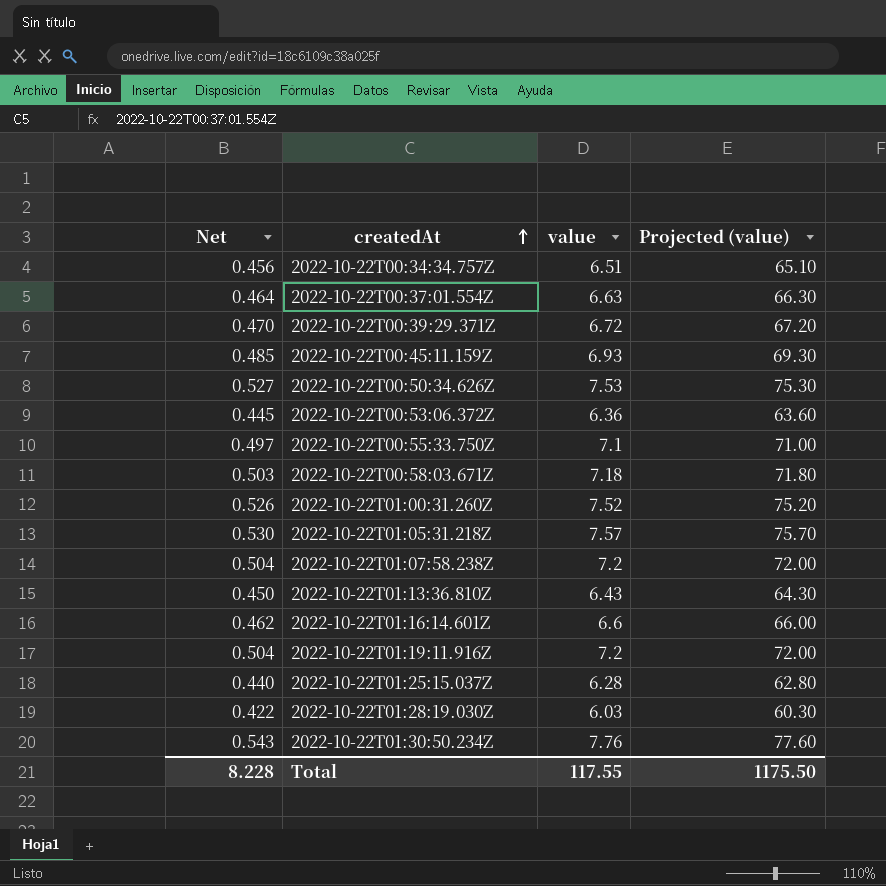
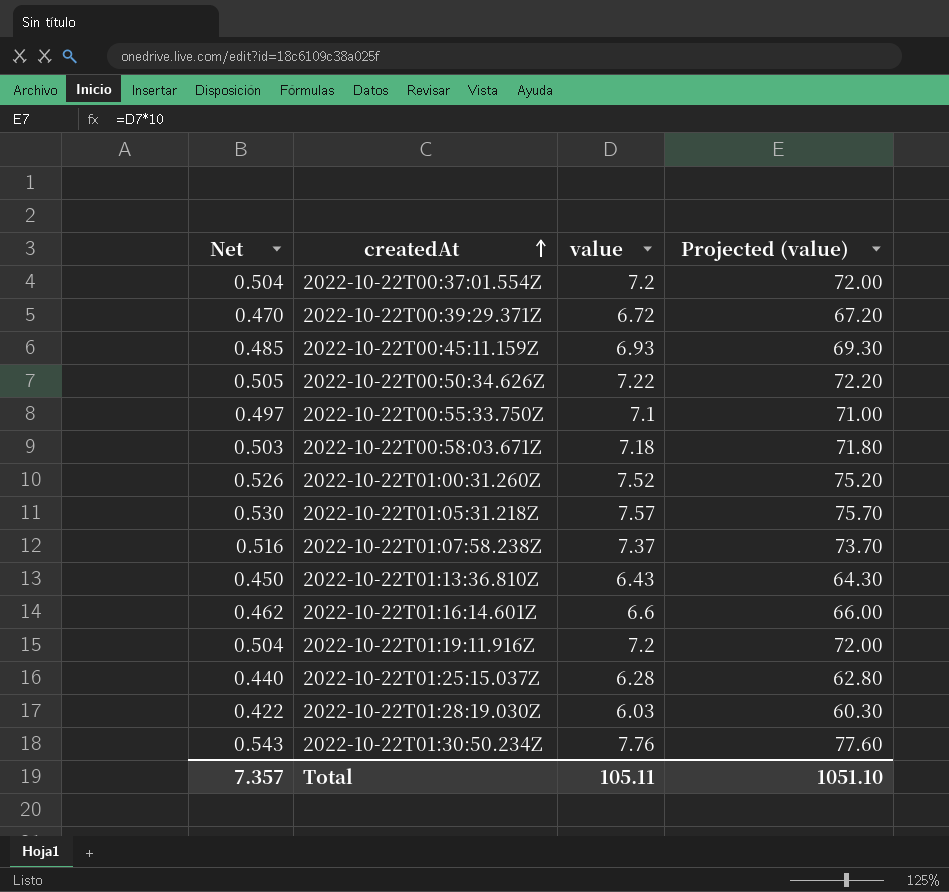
row 2022-10-22T00:34:34.757Z: 0.456 | 6.51 | 65.10 -> none
row 2022-10-22T00:53:06.372Z: 0.445 | 6.36 | 63.60 -> none
2022-10-22T00:37:01.554Z | Net: 0.464 -> 0.504
2022-10-22T00:37:01.554Z | value: 6.63 -> 7.2
2022-10-22T00:37:01.554Z | Projected (value): 66.30 -> 72.00
2022-10-22T00:50:34.626Z | Net: 0.527 -> 0.505
2022-10-22T00:50:34.626Z | value: 7.53 -> 7.22
2022-10-22T00:50:34.626Z | Projected (value): 75.30 -> 72.20
2022-10-22T01:07:58.238Z | Net: 0.504 -> 0.516
2022-10-22T01:07:58.238Z | value: 7.2 -> 7.37
2022-10-22T01:07:58.238Z | Projected (value): 72.00 -> 73.70
Total | Net: 8.228 -> 7.357
Total | value: 117.55 -> 105.11
Total | Projected (value): 1175.50 -> 1051.10

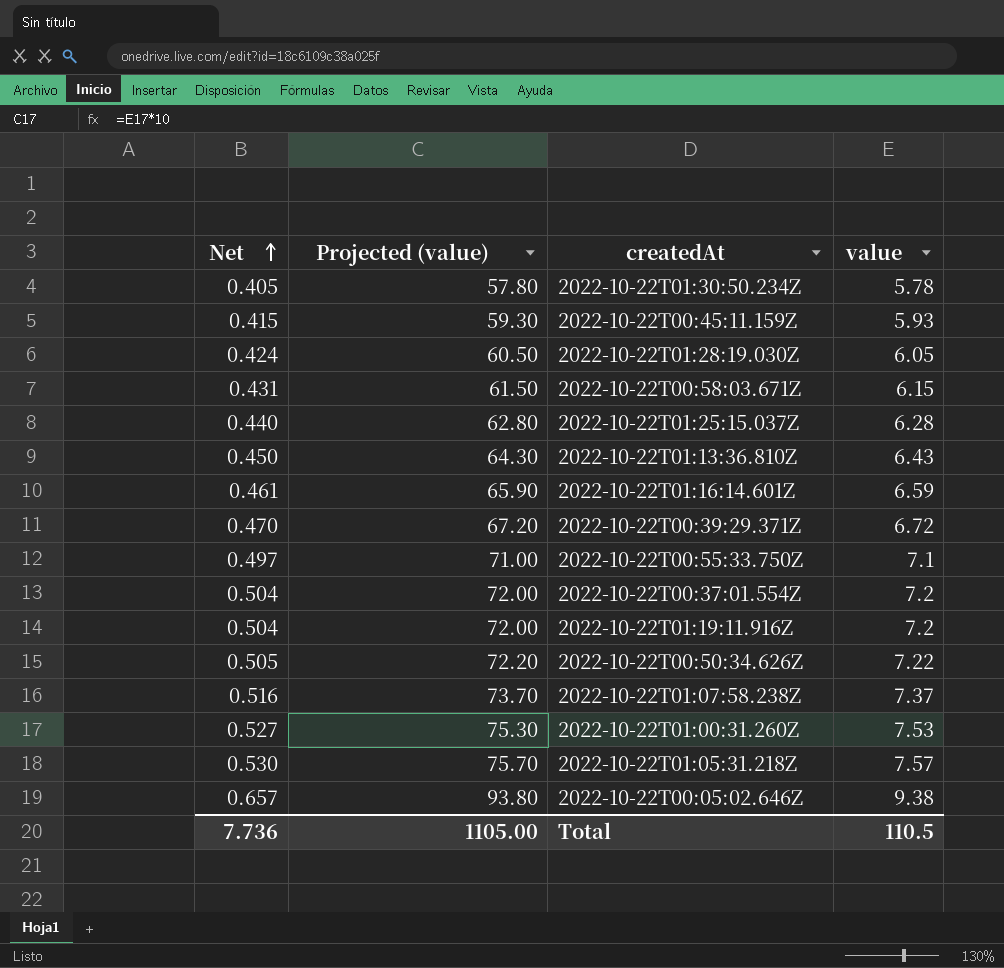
row order: createdAt ascending -> Net ascending
column Projected (value) | position: 4 -> 2
2022-10-22T01:30:50.234Z | Net: 0.543 -> 0.405
2022-10-22T01:30:50.234Z | Projected (value): 77.60 -> 57.80
2022-10-22T01:30:50.234Z | value: 7.76 -> 5.78
2022-10-22T00:45:11.159Z | Net: 0.485 -> 0.415
2022-10-22T00:45:11.159Z | Projected (value): 69.30 -> 59.30
2022-10-22T00:45:11.159Z | value: 6.93 -> 5.93
2022-10-22T01:28:19.030Z | Net: 0.422 -> 0.424
2022-10-22T01:28:19.030Z | Projected (value): 60.30 -> 60.50
2022-10-22T01:28:19.030Z | value: 6.03 -> 6.05
2022-10-22T00:58:03.671Z | Net: 0.503 -> 0.431
2022-10-22T00:58:03.671Z | Projected (value): 71.80 -> 61.50
2022-10-22T00:58:03.671Z | value: 7.18 -> 6.15
2022-10-22T01:16:14.601Z | Net: 0.462 -> 0.461
2022-10-22T01:16:14.601Z | Projected (value): 66.00 -> 65.90
2022-10-22T01:16:14.601Z | value: 6.6 -> 6.59
2022-10-22T01:00:31.260Z | Net: 0.526 -> 0.527
2022-10-22T01:00:31.260Z | Projected (value): 75.20 -> 75.30
2022-10-22T01:00:31.260Z | value: 7.52 -> 7.53
row 2022-10-22T00:05:02.646Z: none -> 0.657 | 93.80 | 9.38
Total | Net: 7.357 -> 7.736
Total | Projected (value): 1051.10 -> 1105.00
Total | value: 105.11 -> 110.5

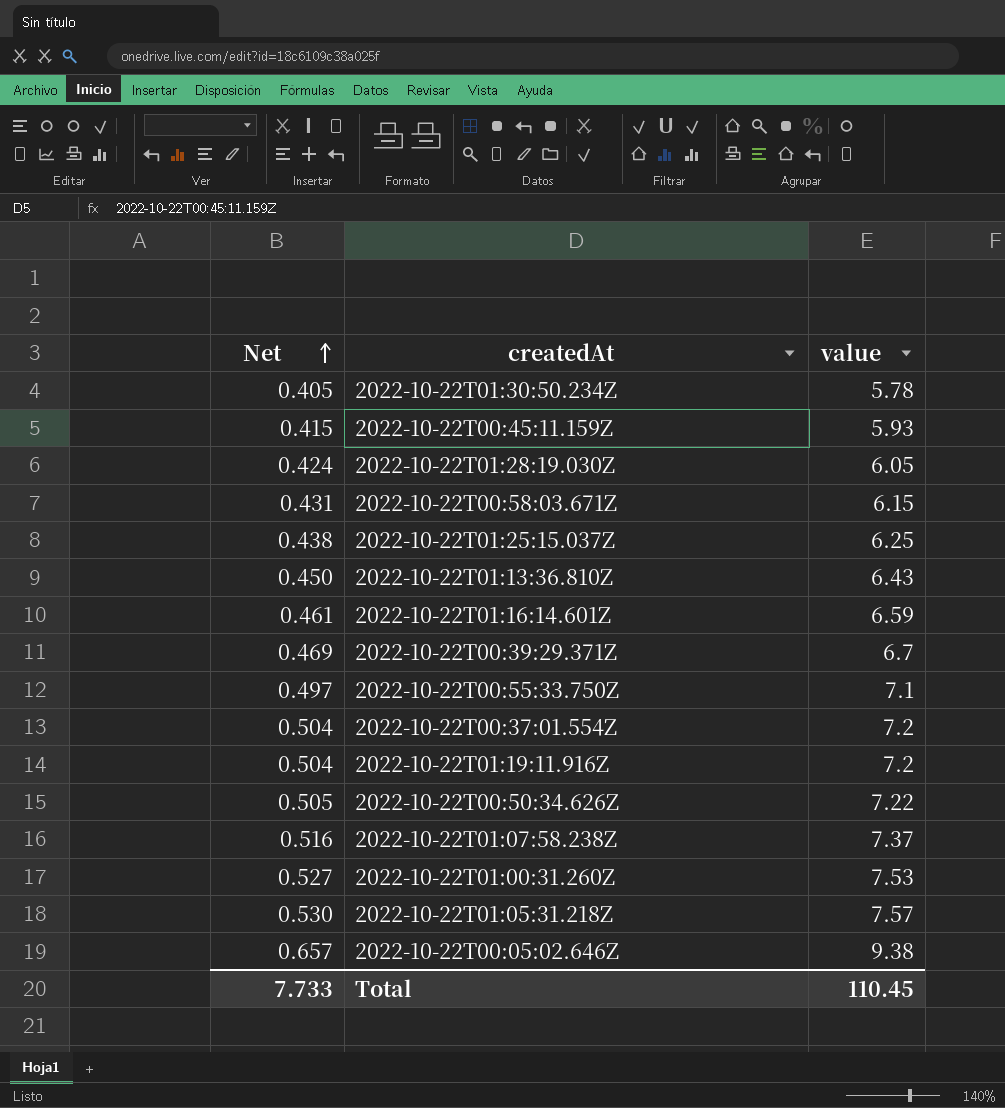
column Projected (value) | formula: [value] * 10 -> none
2022-10-22T01:25:15.037Z | Net: 0.440 -> 0.438
2022-10-22T01:25:15.037Z | value: 6.28 -> 6.25
2022-10-22T00:39:29.371Z | Net: 0.470 -> 0.469
2022-10-22T00:39:29.371Z | value: 6.72 -> 6.7
Total | Net: 7.736 -> 7.733
Total | value: 110.5 -> 110.45

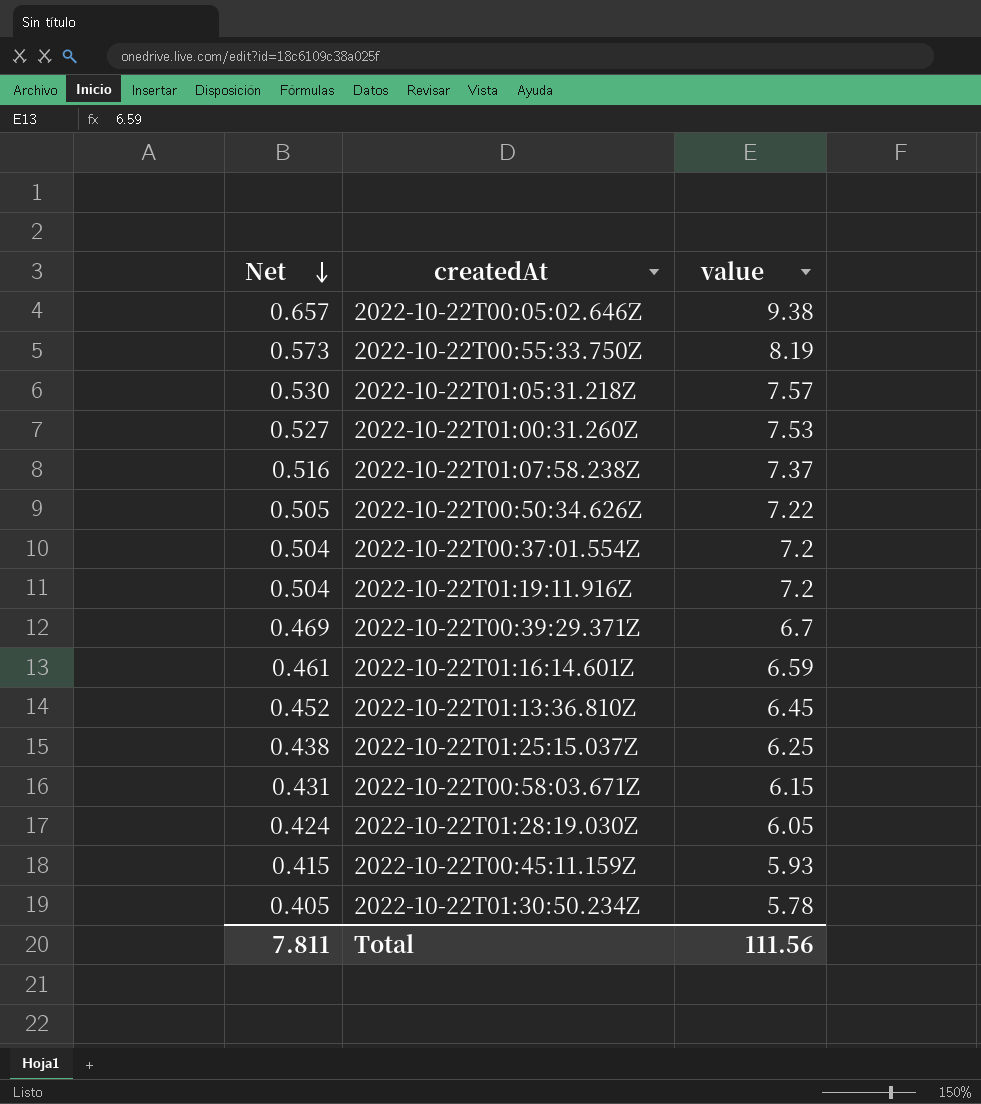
row order: Net ascending -> Net descending
2022-10-22T00:55:33.750Z | Net: 0.497 -> 0.573
2022-10-22T00:55:33.750Z | value: 7.1 -> 8.19
2022-10-22T01:13:36.810Z | Net: 0.450 -> 0.452
2022-10-22T01:13:36.810Z | value: 6.43 -> 6.45
Total | Net: 7.733 -> 7.811
Total | value: 110.45 -> 111.56

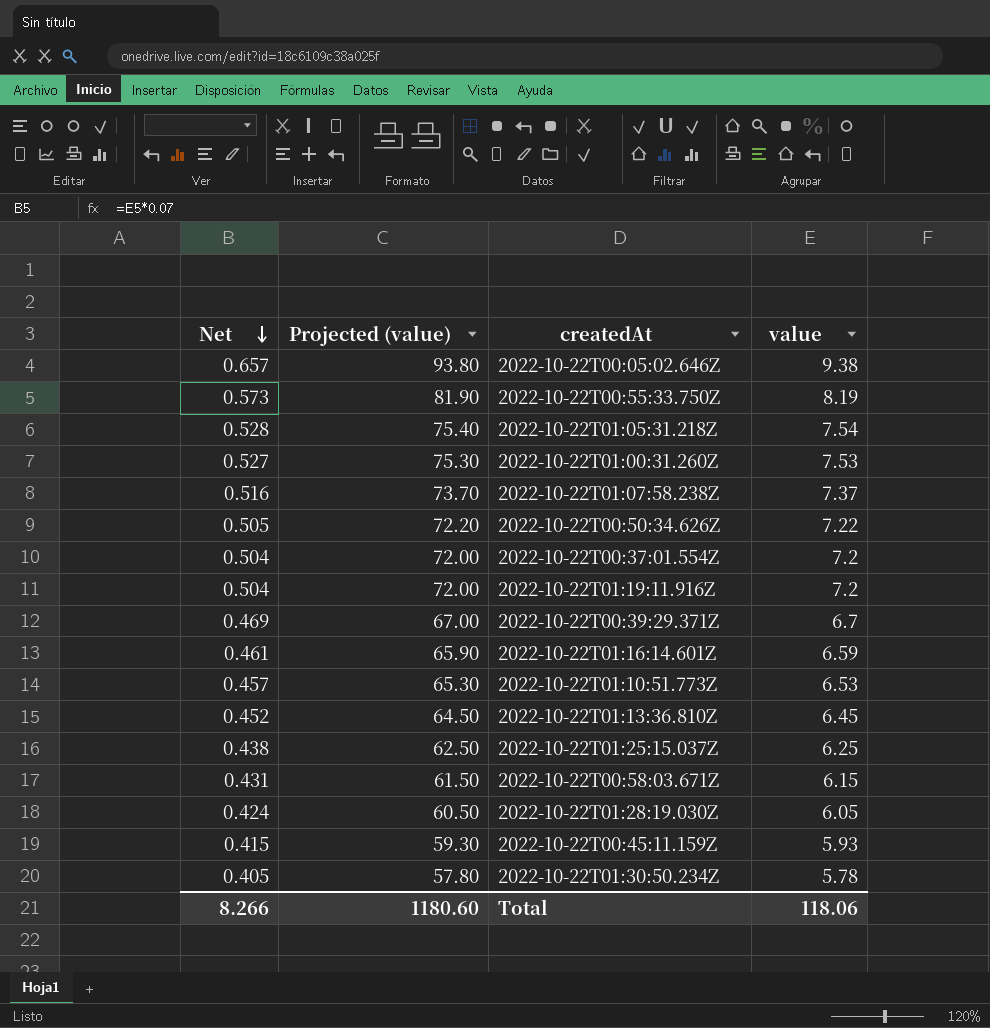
column Projected (value) | formula: none -> [value] * 10
2022-10-22T01:05:31.218Z | Net: 0.530 -> 0.528
2022-10-22T01:05:31.218Z | value: 7.57 -> 7.54
row 2022-10-22T01:10:51.773Z: none -> 0.457 | 65.30 | 6.53
Total | Net: 7.811 -> 8.266
Total | value: 111.56 -> 118.06

